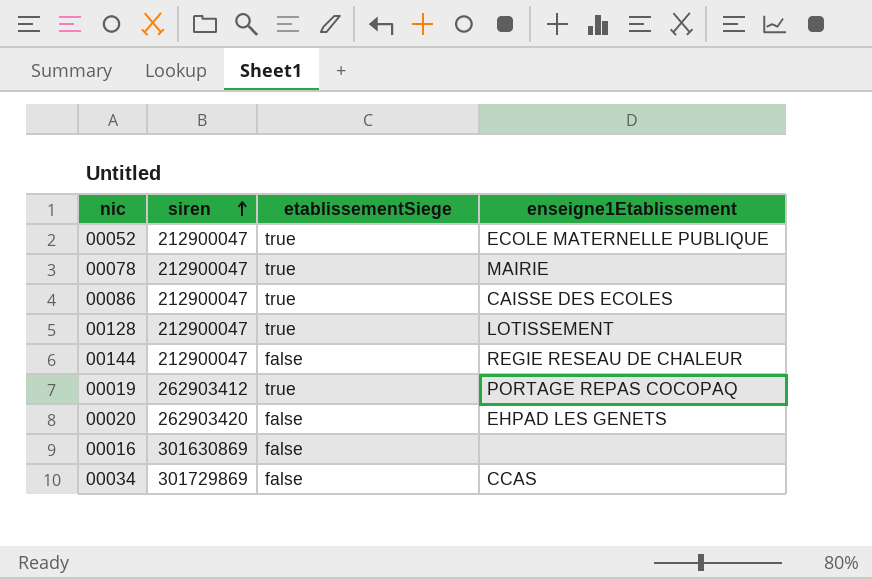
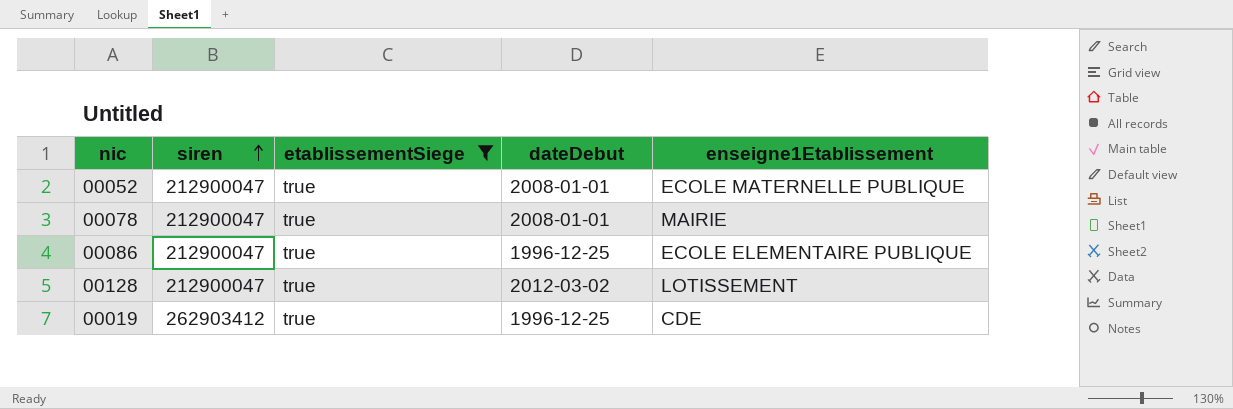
filter: none -> etablissementSiege = true
column dateDebut | position: none -> 4
00086 | enseigne1Etablissement: CAISSE DES ECOLES -> ECOLE ELEMENTAIRE PUBLIQUE
00019 | enseigne1Etablissement: PORTAGE REPAS COCOPAQ -> CDE

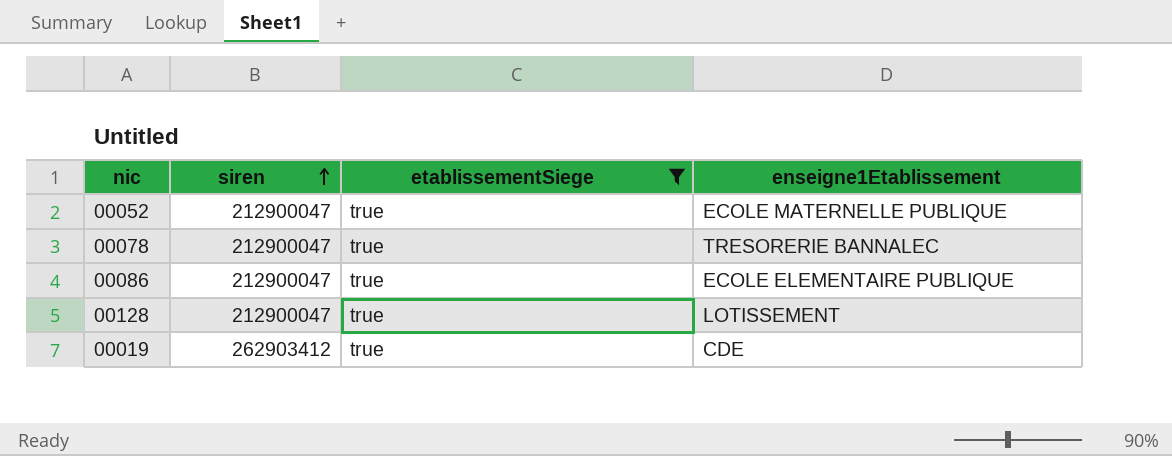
column dateDebut | position: 4 -> none
00078 | enseigne1Etablissement: MAIRIE -> TRESORERIE BANNALEC

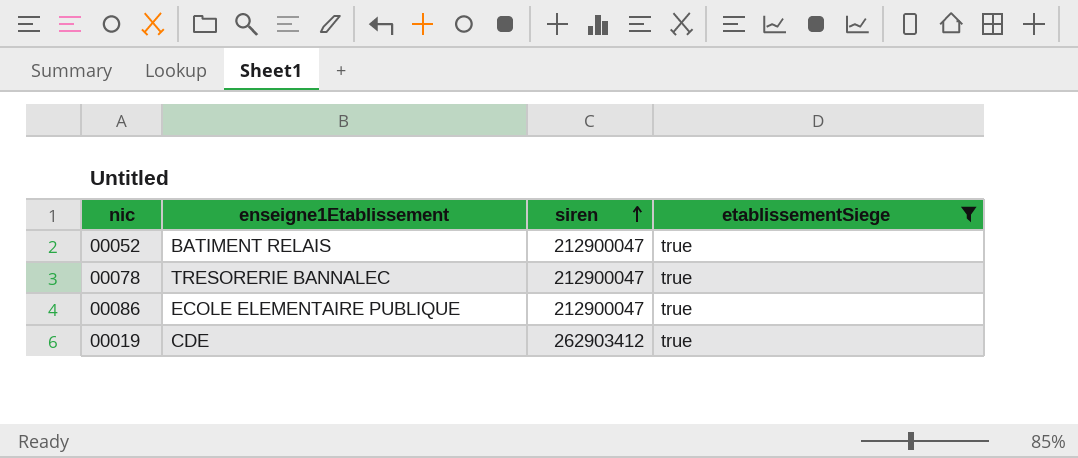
column enseigne1Etablissement | position: 4 -> 2
row 00128: 212900047 | true | LOTISSEMENT -> none
00052 | enseigne1Etablissement: ECOLE MATERNELLE PUBLIQUE -> BATIMENT RELAIS

